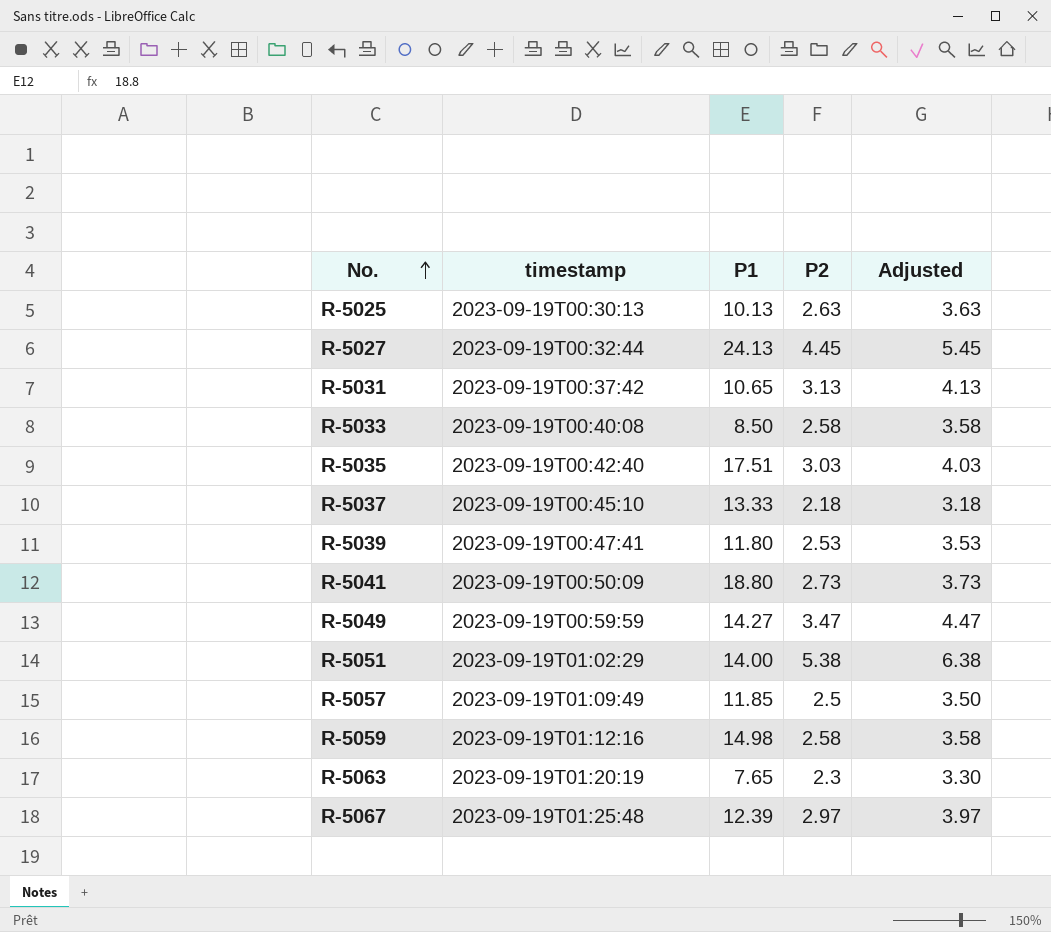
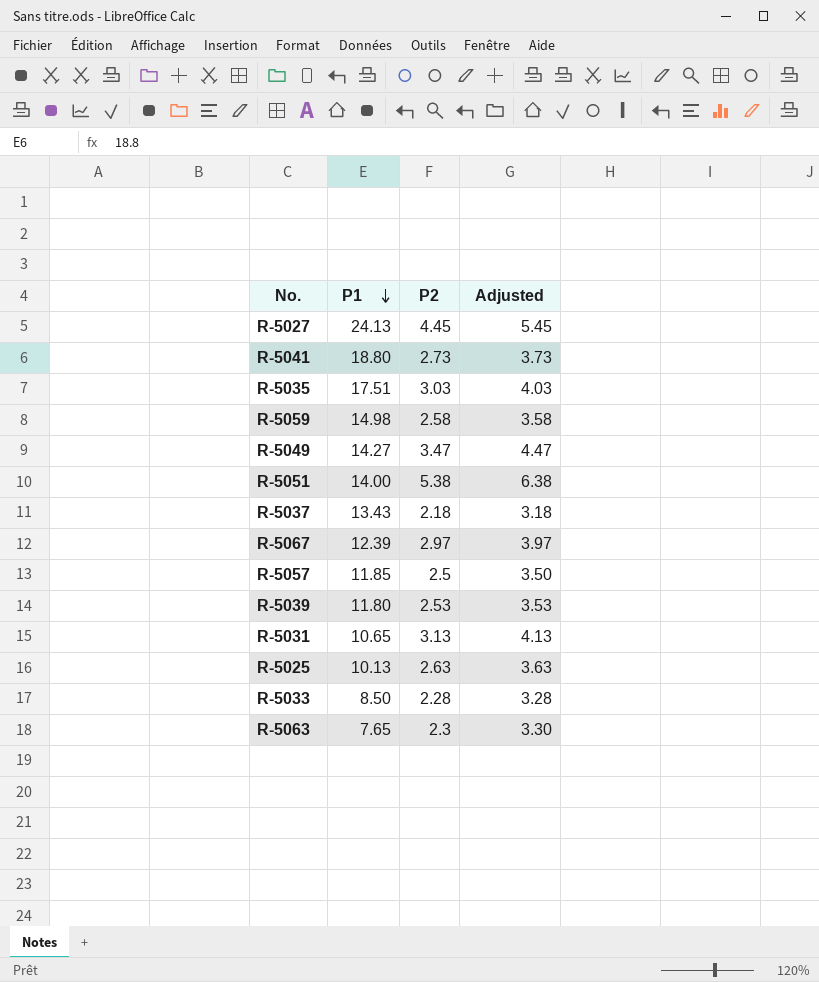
row order: No. ascending -> P1 descending
column timestamp | position: 2 -> none
R-5037 | P1: 13.33 -> 13.43
R-5033 | P2: 2.58 -> 2.28
R-5033 | Adjusted: 3.58 -> 3.28

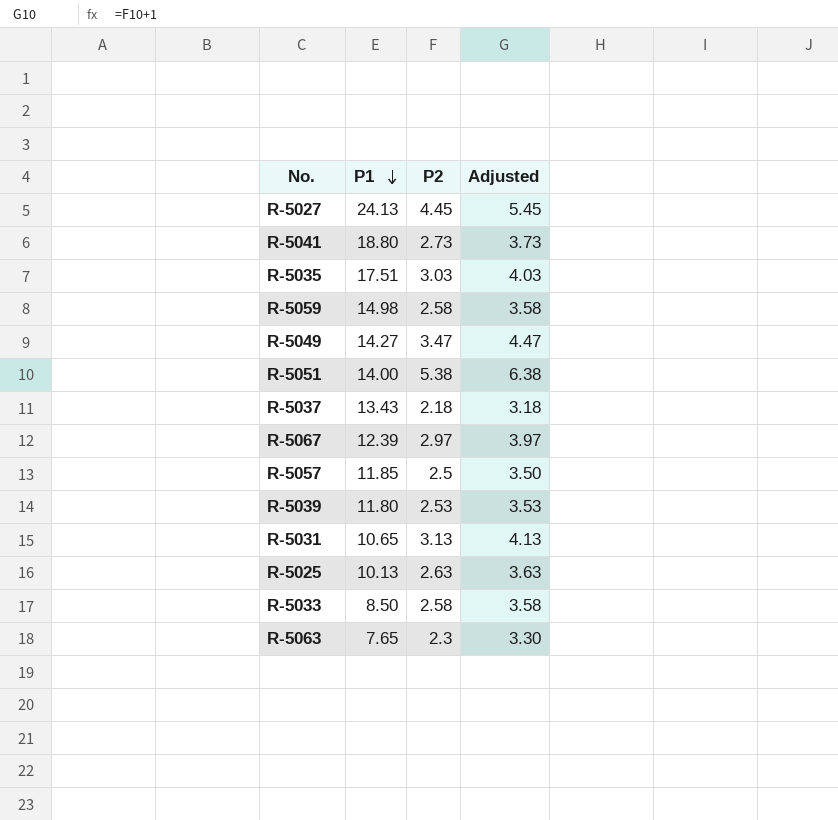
R-5033 | P2: 2.28 -> 2.58
R-5033 | Adjusted: 3.28 -> 3.58

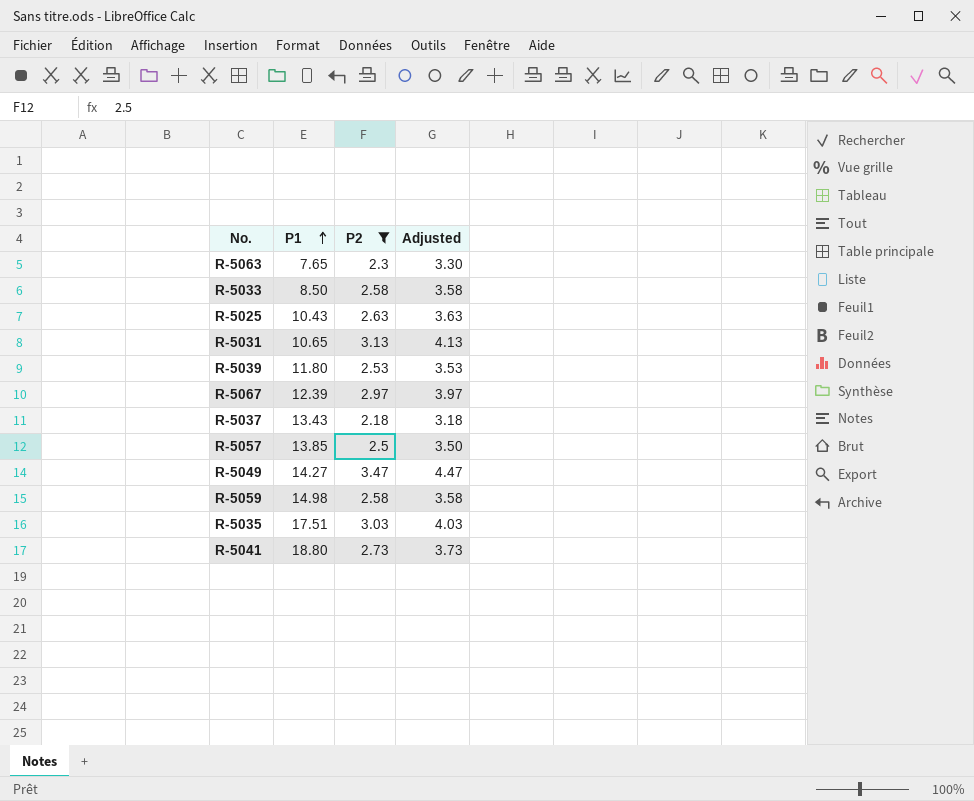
filter: none -> P2 <= 3.47
row order: P1 descending -> P1 ascending
R-5025 | P1: 10.13 -> 10.43
R-5057 | P1: 11.85 -> 13.85

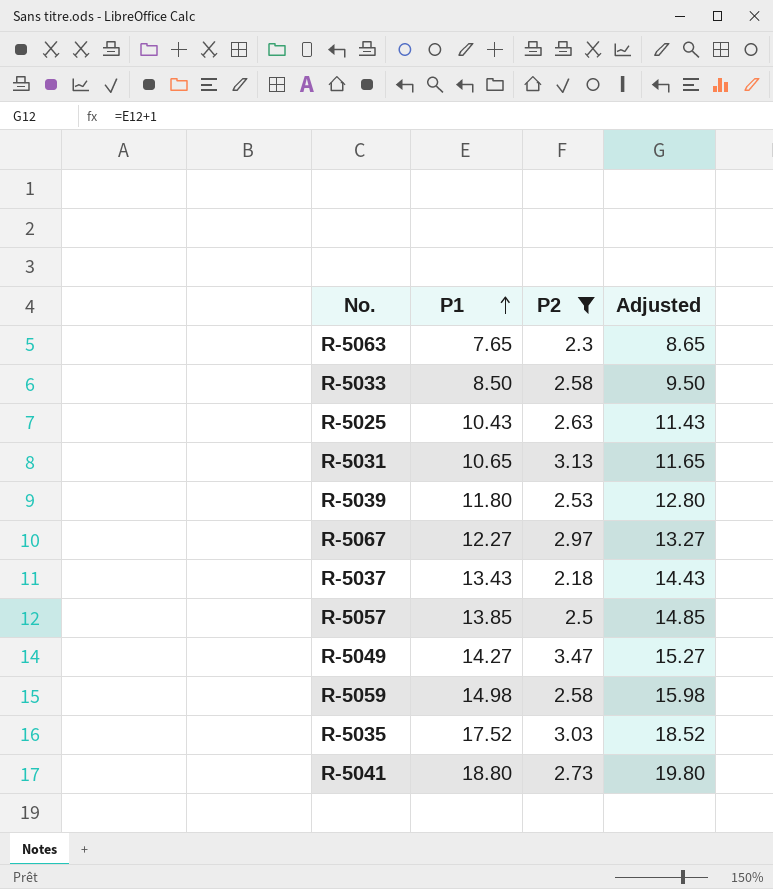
column Adjusted | formula: [P2] + 1 -> [P1] + 1
R-5067 | P1: 12.39 -> 12.27
R-5035 | P1: 17.51 -> 17.52

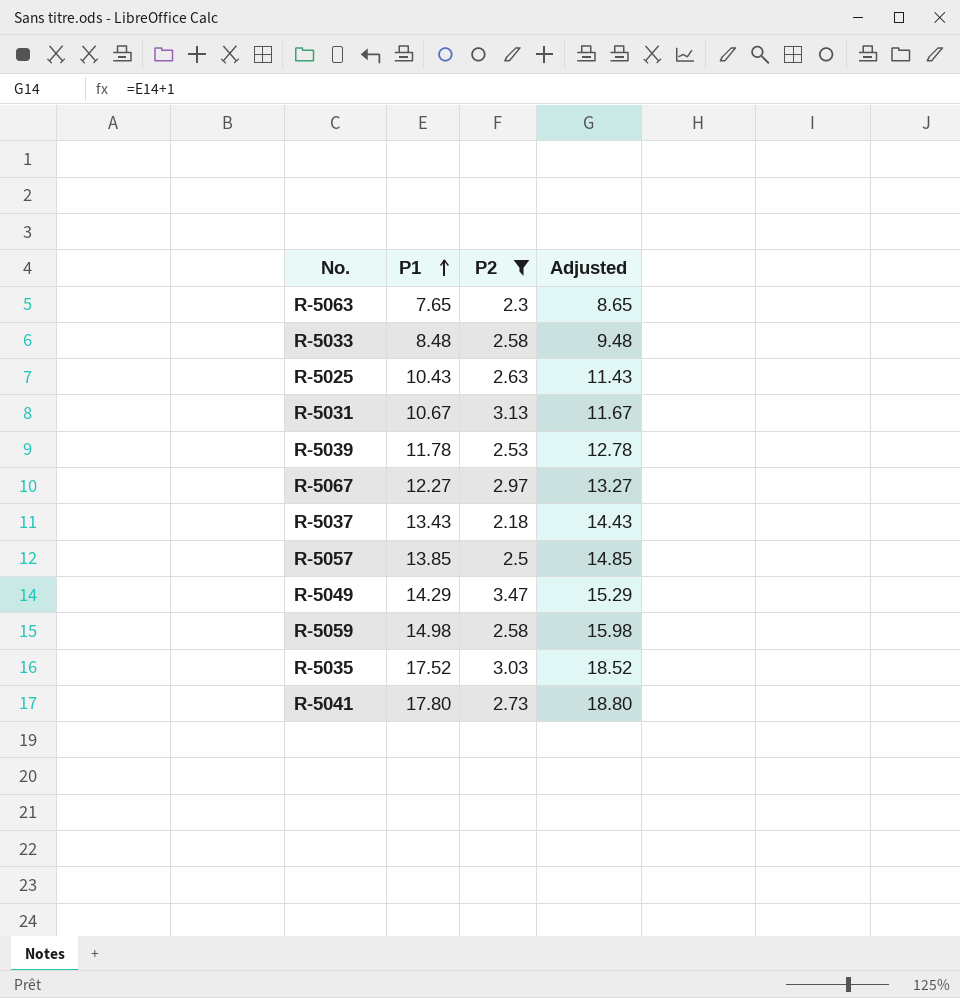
R-5033 | P1: 8.50 -> 8.48
R-5033 | Adjusted: 9.50 -> 9.48
R-5031 | P1: 10.65 -> 10.67
R-5031 | Adjusted: 11.65 -> 11.67
R-5039 | P1: 11.80 -> 11.78
R-5039 | Adjusted: 12.80 -> 12.78
R-5049 | P1: 14.27 -> 14.29
R-5049 | Adjusted: 15.27 -> 15.29
R-5041 | P1: 18.80 -> 17.80
R-5041 | Adjusted: 19.80 -> 18.80

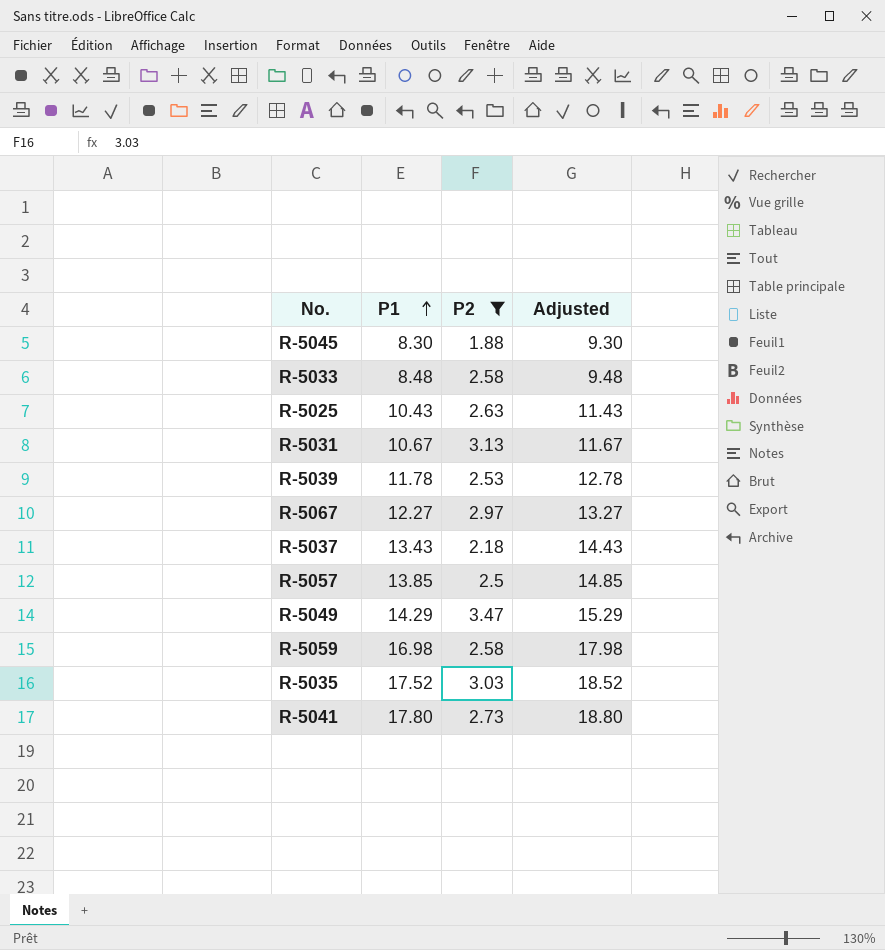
row R-5063: 7.65 | 2.3 | 8.65 -> none
row R-5045: none -> 8.30 | 1.88 | 9.30
R-5059 | P1: 14.98 -> 16.98
R-5059 | Adjusted: 15.98 -> 17.98

